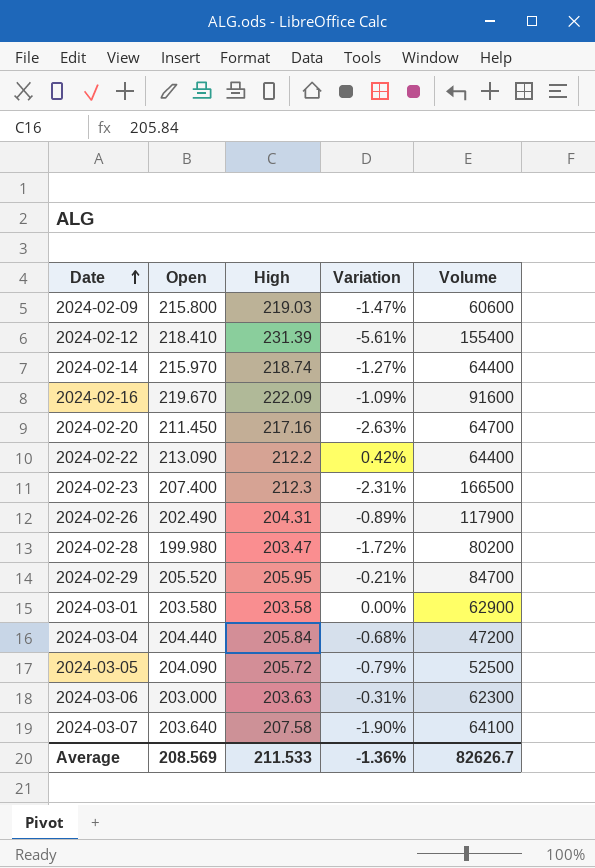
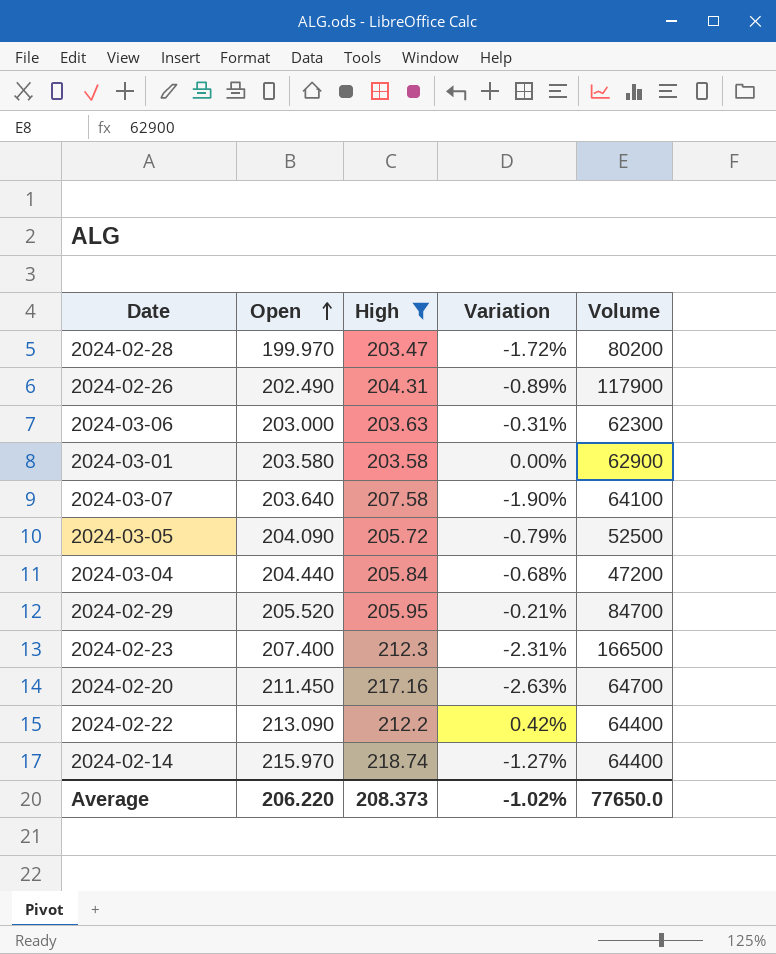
filter: none -> High <= 218.74
row order: Date ascending -> Open ascending
2024-02-28 | Open: 199.980 -> 199.970
Average | Open: 208.569 -> 206.220
Average | High: 211.533 -> 208.373
Average | Variation: -1.36% -> -1.02%
Average | Volume: 82626.7 -> 77650.0

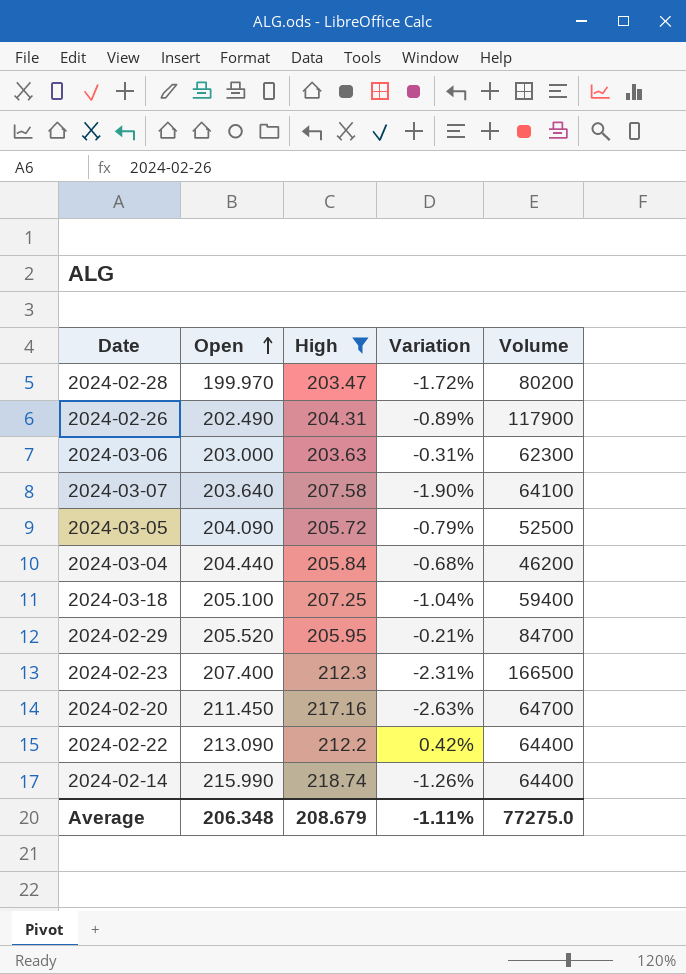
row 2024-03-01: 203.580 | 203.58 | 0.00% | 62900 -> none
2024-03-04 | Volume: 47200 -> 46200
row 2024-03-18: none -> 205.100 | 207.25 | -1.04% | 59400
2024-02-14 | Open: 215.970 -> 215.990
2024-02-14 | Variation: -1.27% -> -1.26%
Average | Open: 206.220 -> 206.348
Average | High: 208.373 -> 208.679
Average | Variation: -1.02% -> -1.11%
Average | Volume: 77650.0 -> 77275.0

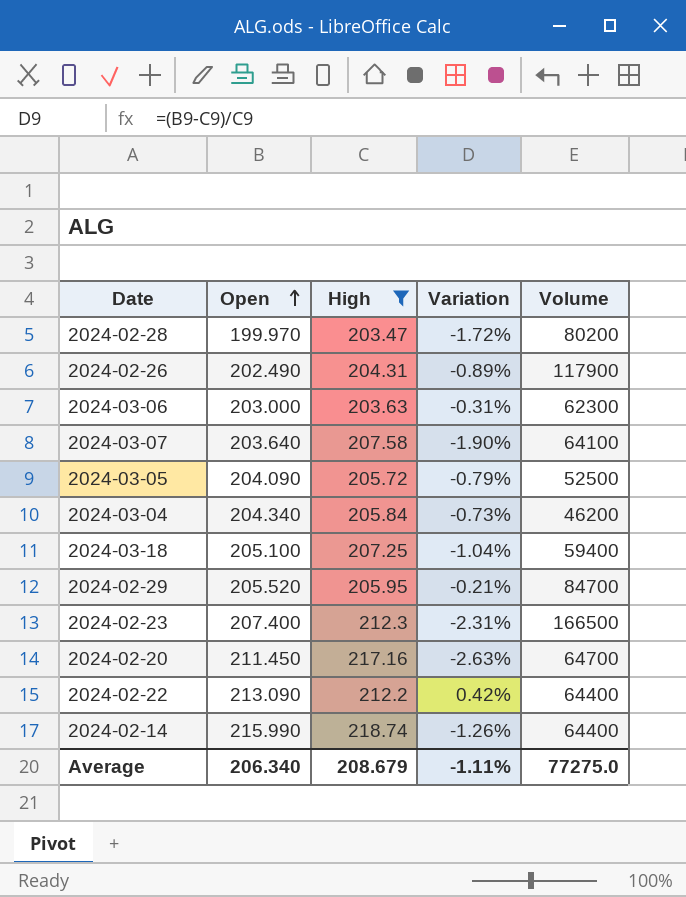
2024-03-04 | Open: 204.440 -> 204.340
2024-03-04 | Variation: -0.68% -> -0.73%
Average | Open: 206.348 -> 206.340

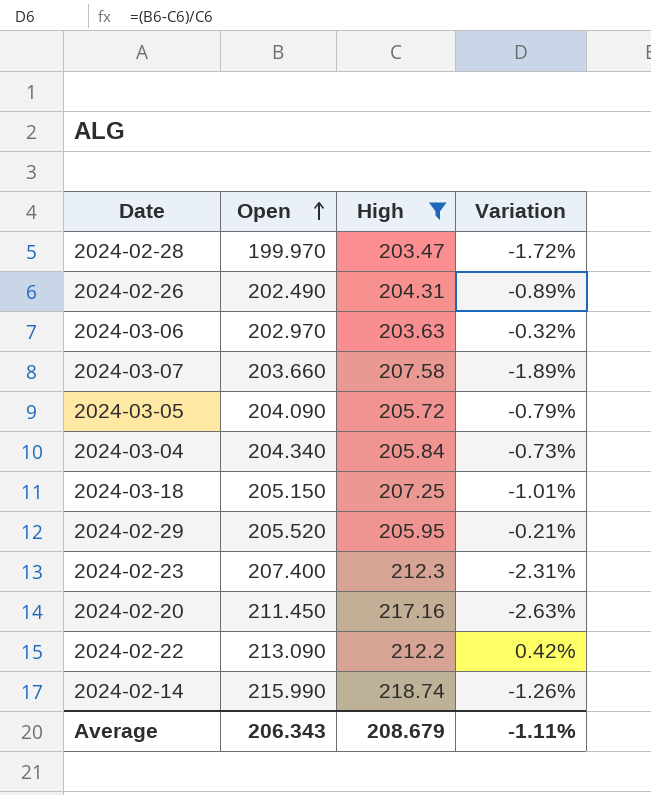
column Volume | position: 5 -> none
2024-03-06 | Open: 203.000 -> 202.970
2024-03-06 | Variation: -0.31% -> -0.32%
2024-03-07 | Open: 203.640 -> 203.660
2024-03-07 | Variation: -1.90% -> -1.89%
2024-03-18 | Open: 205.100 -> 205.150
2024-03-18 | Variation: -1.04% -> -1.01%
Average | Open: 206.340 -> 206.343

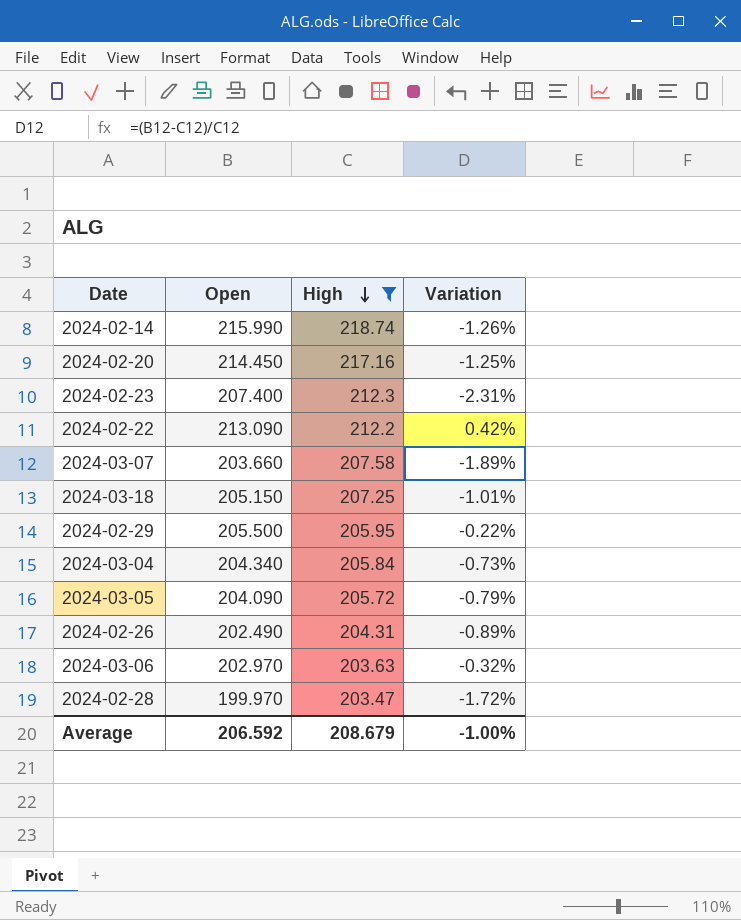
row order: Open ascending -> High descending
2024-02-20 | Open: 211.450 -> 214.450
2024-02-20 | Variation: -2.63% -> -1.25%
2024-02-29 | Open: 205.520 -> 205.500
2024-02-29 | Variation: -0.21% -> -0.22%
Average | Open: 206.343 -> 206.592
Average | Variation: -1.11% -> -1.00%

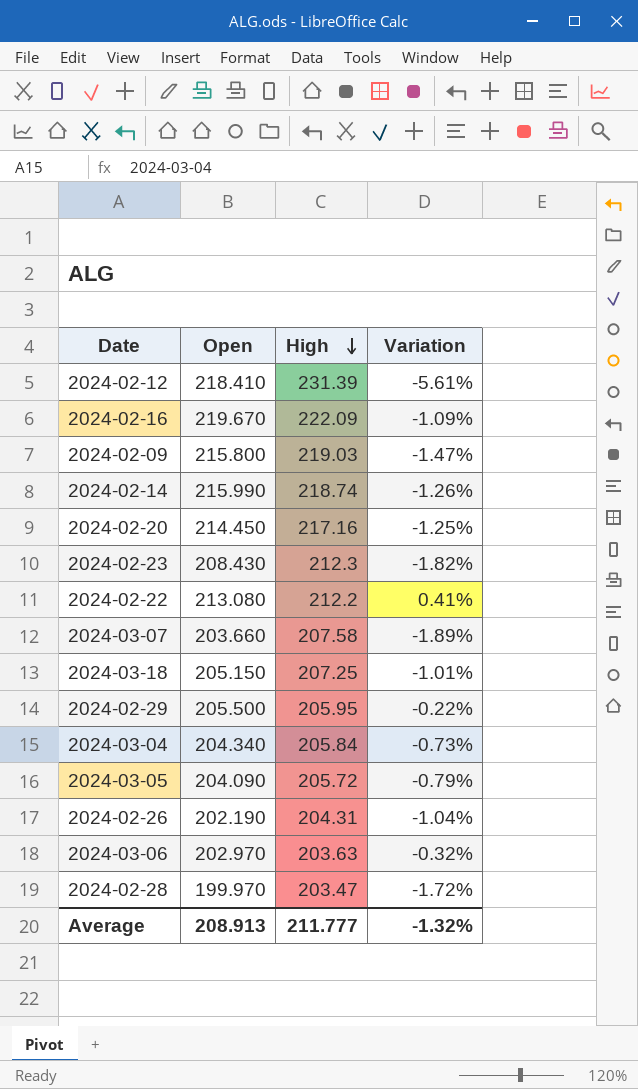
filter: High <= 218.74 -> none
2024-02-23 | Open: 207.400 -> 208.430
2024-02-23 | Variation: -2.31% -> -1.82%
2024-02-22 | Open: 213.090 -> 213.080
2024-02-22 | Variation: 0.42% -> 0.41%
2024-02-26 | Open: 202.490 -> 202.190
2024-02-26 | Variation: -0.89% -> -1.04%
Average | Open: 206.592 -> 208.913
Average | High: 208.679 -> 211.777
Average | Variation: -1.00% -> -1.32%

